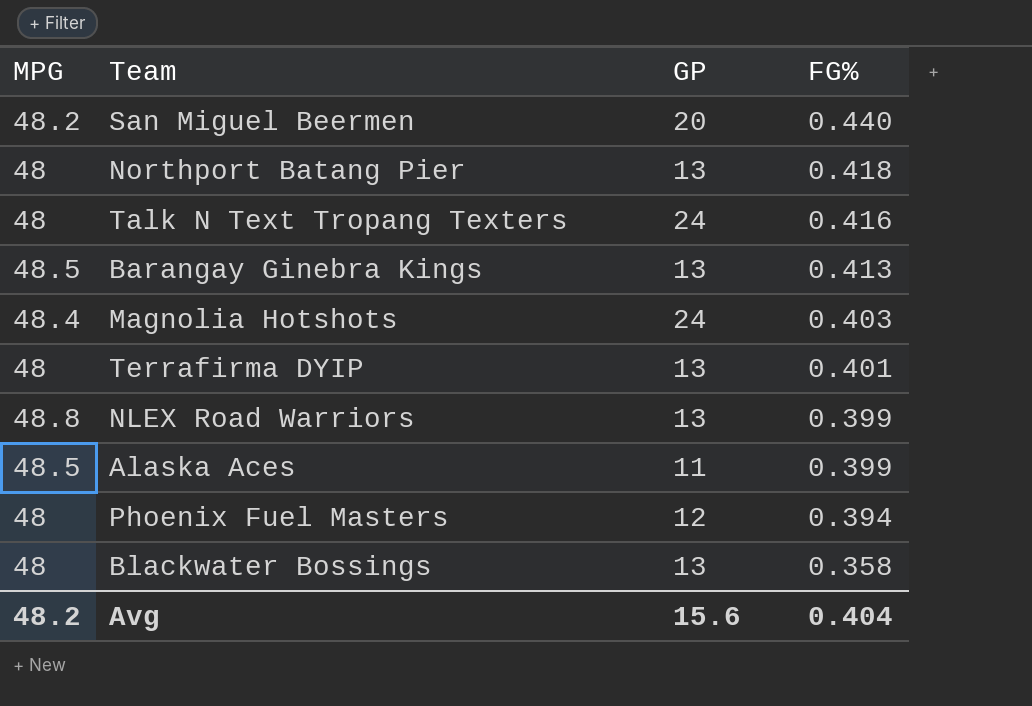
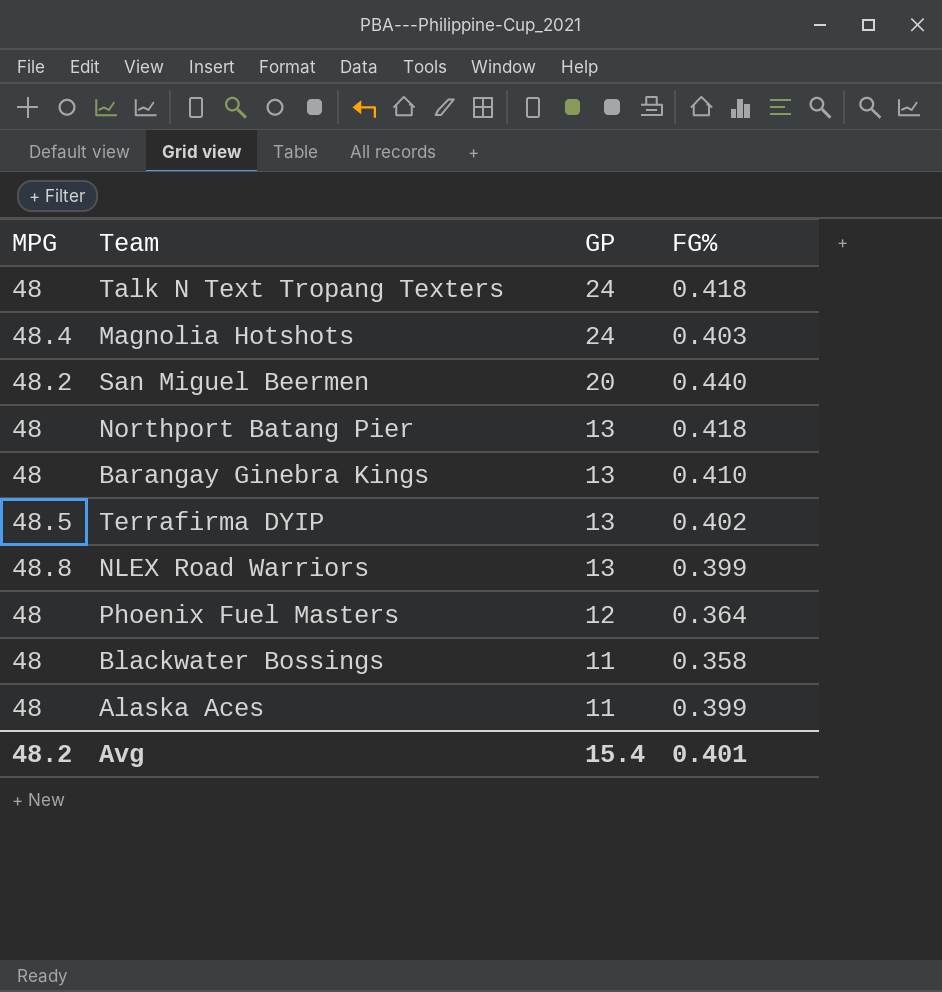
row order: FG% descending -> GP descending
Talk N Text Tropang Texters | FG%: 0.416 -> 0.418
Barangay Ginebra Kings | MPG: 48.5 -> 48
Barangay Ginebra Kings | FG%: 0.413 -> 0.410
Terrafirma DYIP | MPG: 48 -> 48.5
Terrafirma DYIP | FG%: 0.401 -> 0.402
Phoenix Fuel Masters | FG%: 0.394 -> 0.364
Blackwater Bossings | GP: 13 -> 11
Alaska Aces | MPG: 48.5 -> 48
Avg | GP: 15.6 -> 15.4
Avg | FG%: 0.404 -> 0.401

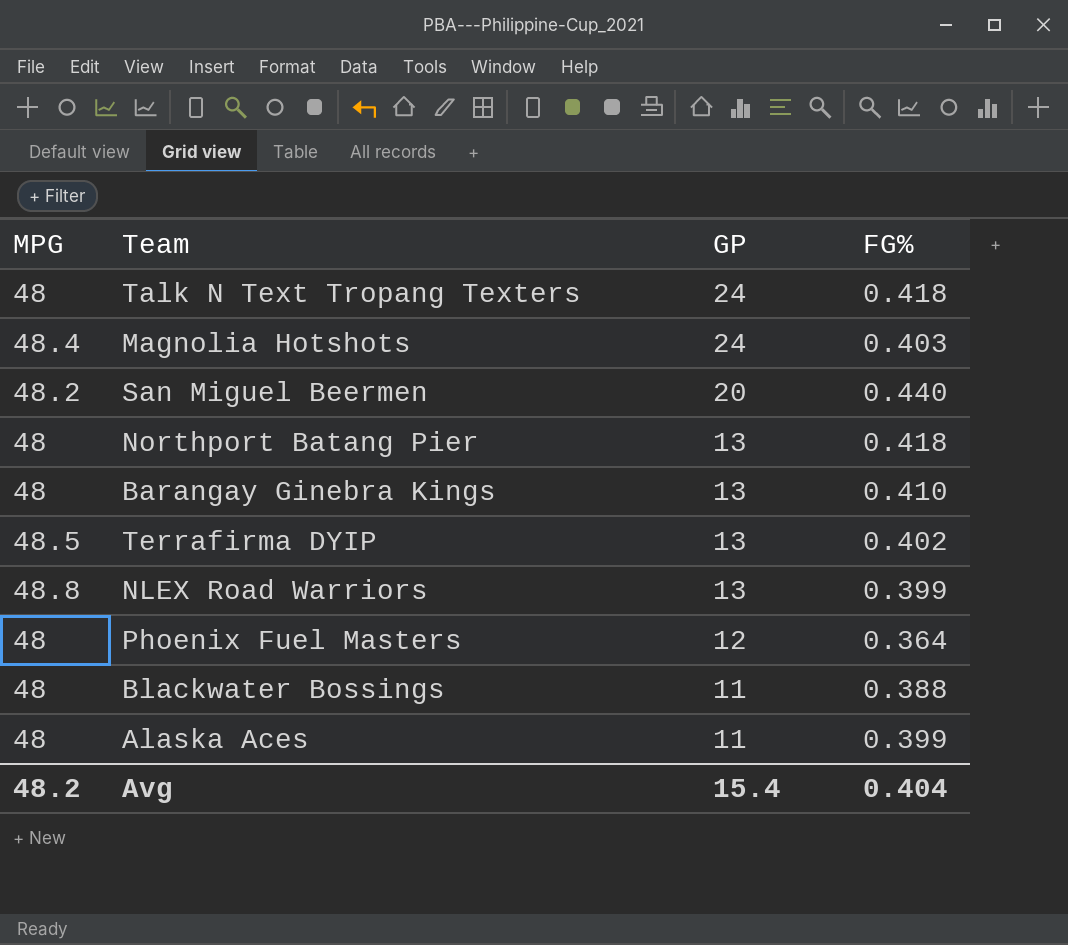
Blackwater Bossings | FG%: 0.358 -> 0.388
Avg | FG%: 0.401 -> 0.404

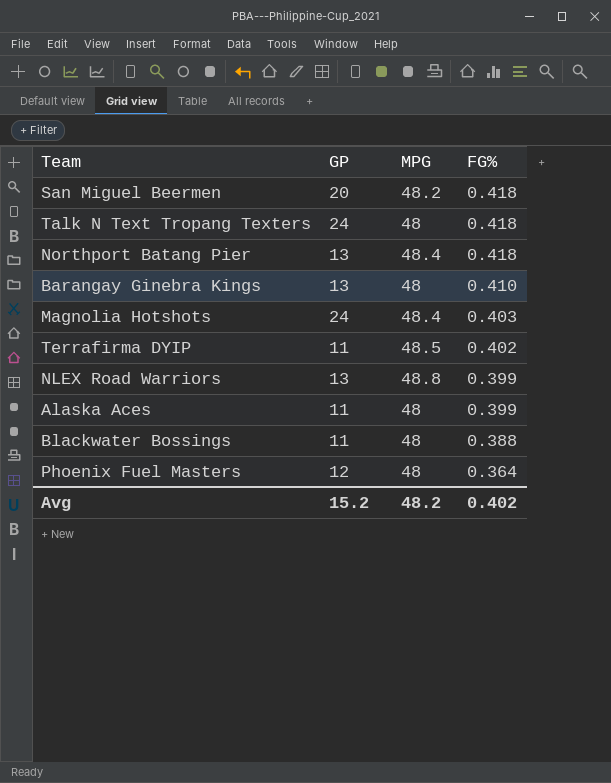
row order: GP descending -> FG% descending
column MPG | position: 1 -> 3
San Miguel Beermen | FG%: 0.440 -> 0.418
Northport Batang Pier | MPG: 48 -> 48.4
Terrafirma DYIP | GP: 13 -> 11
Avg | GP: 15.4 -> 15.2
Avg | FG%: 0.404 -> 0.402

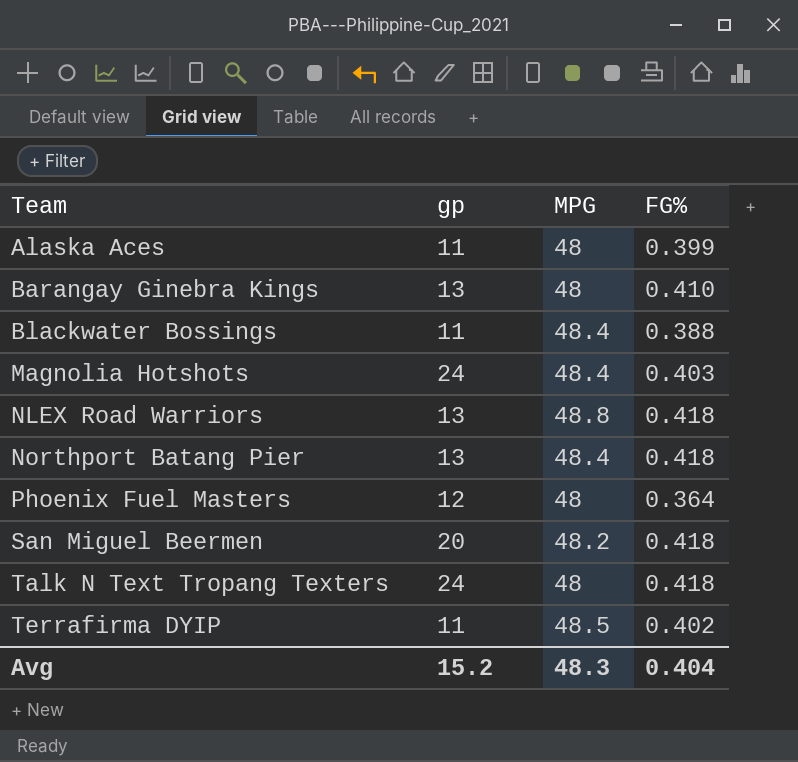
row order: FG% descending -> Team ascending
column name: GP -> gp
Blackwater Bossings | MPG: 48 -> 48.4
NLEX Road Warriors | FG%: 0.399 -> 0.418
Avg | MPG: 48.2 -> 48.3
Avg | FG%: 0.402 -> 0.404

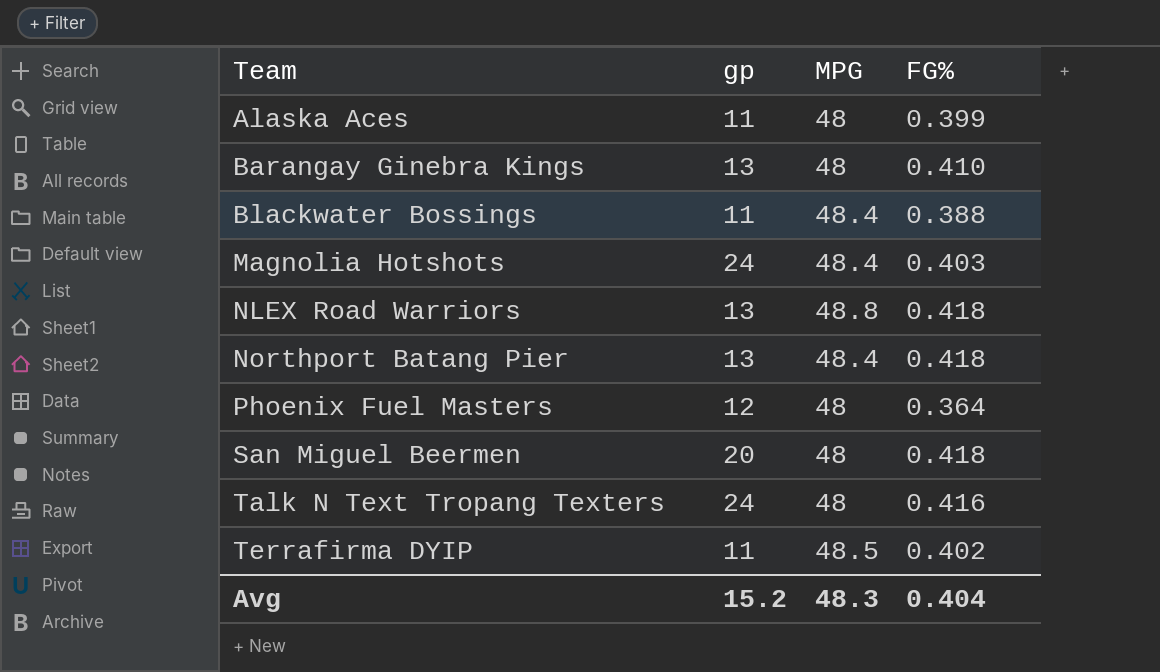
San Miguel Beermen | MPG: 48.2 -> 48
Talk N Text Tropang Texters | FG%: 0.418 -> 0.416

